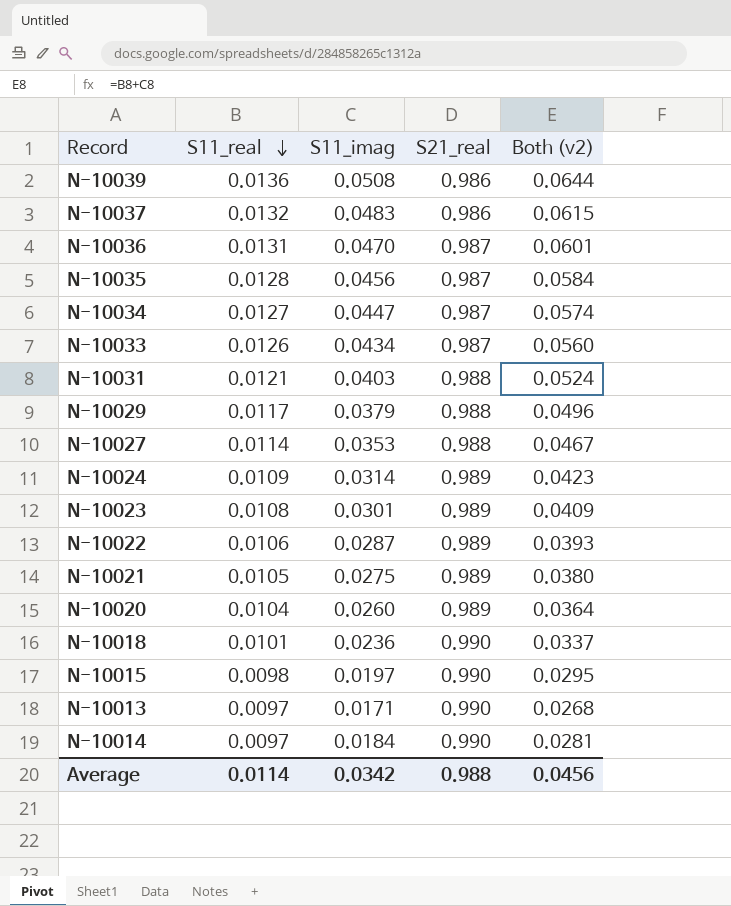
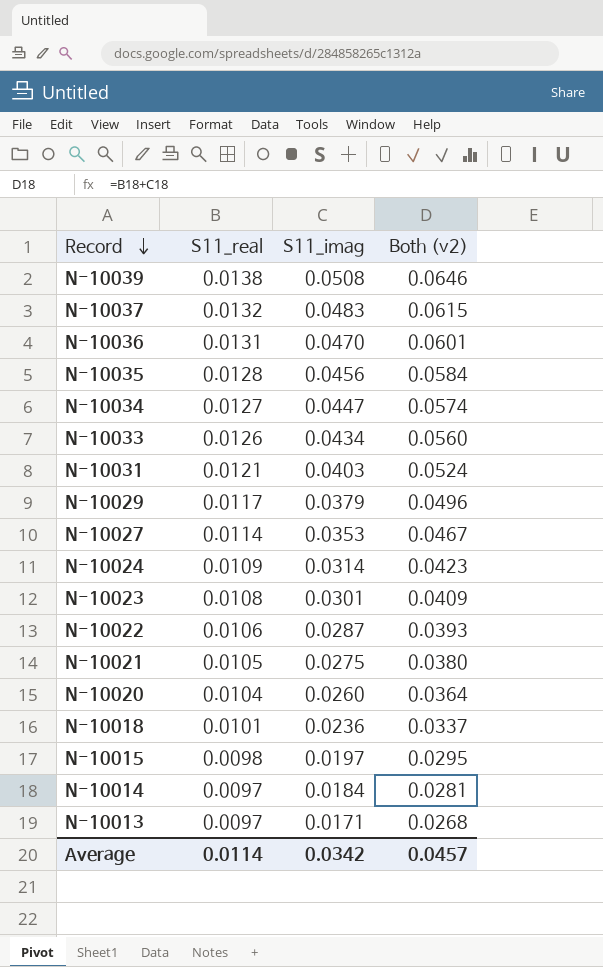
row order: S11_real descending -> Record descending
column S21_real | position: 4 -> none
N-10039 | S11_real: 0.0136 -> 0.0138
N-10039 | Both (v2): 0.0644 -> 0.0646
Average | Both (v2): 0.0456 -> 0.0457

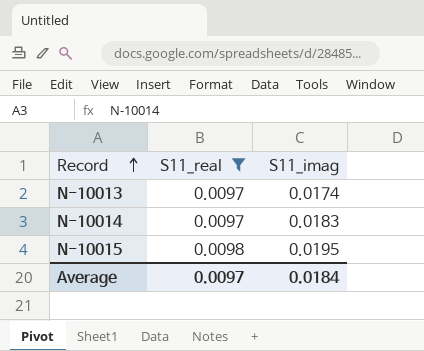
filter: none -> S11_real <= 0.0098
row order: Record descending -> Record ascending
column Both (v2) | formula: [S11_real] + [S11_imag] -> none
N-10013 | S11_imag: 0.0171 -> 0.0174
N-10014 | S11_imag: 0.0184 -> 0.0183
N-10015 | S11_imag: 0.0197 -> 0.0195
Average | S11_real: 0.0114 -> 0.0097
Average | S11_imag: 0.0342 -> 0.0184

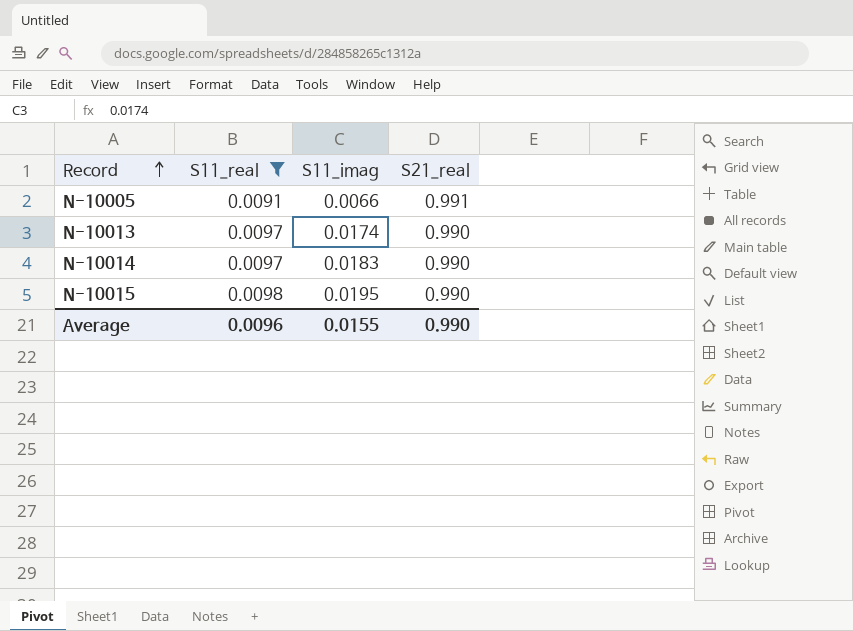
column S21_real | position: none -> 4
row N-10005: none -> 0.0091 | 0.0066 | 0.991
Average | S11_real: 0.0097 -> 0.0096
Average | S11_imag: 0.0184 -> 0.0155

